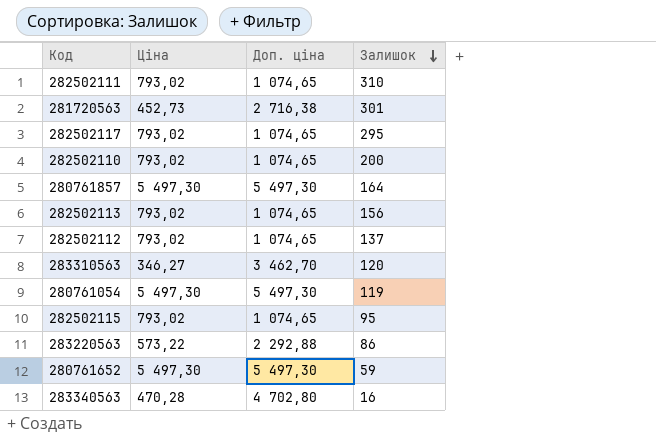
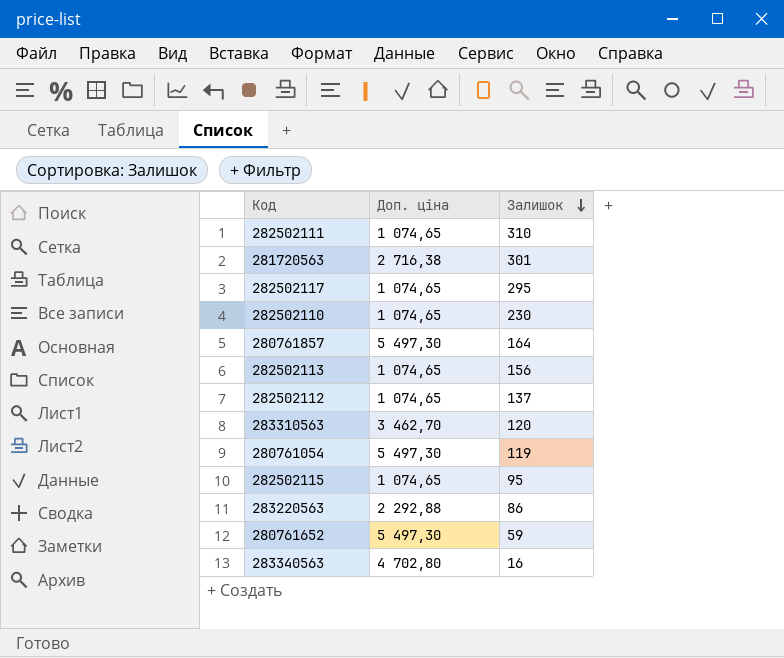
column Ціна | position: 2 -> none
282502110 | Залишок: 200 -> 230

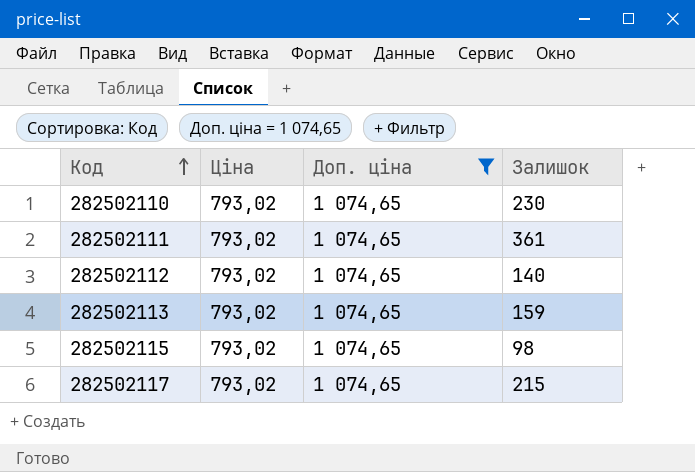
filter: none -> Доп. ціна = 1 074,65
row order: Залишок descending -> Код ascending
column Ціна | position: none -> 2
282502111 | Залишок: 310 -> 361
282502112 | Залишок: 137 -> 140
282502113 | Залишок: 156 -> 159
282502115 | Залишок: 95 -> 98
282502117 | Залишок: 295 -> 215

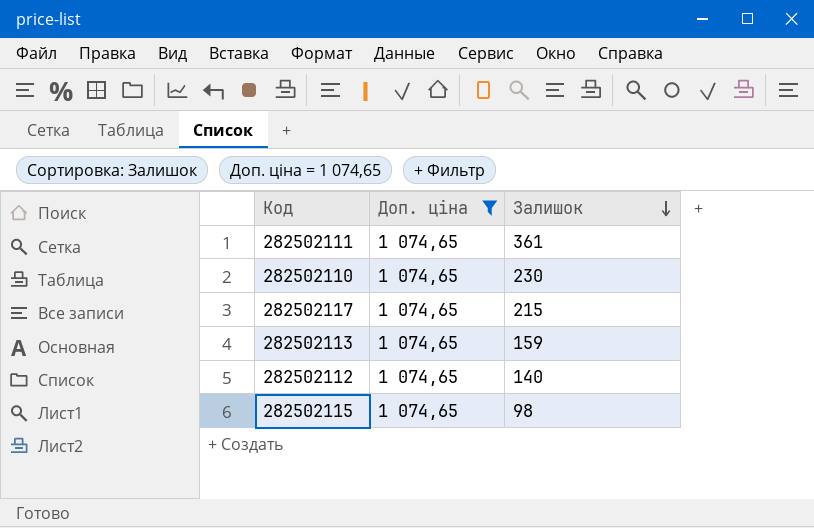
row order: Код ascending -> Залишок descending
column Ціна | position: 2 -> none

